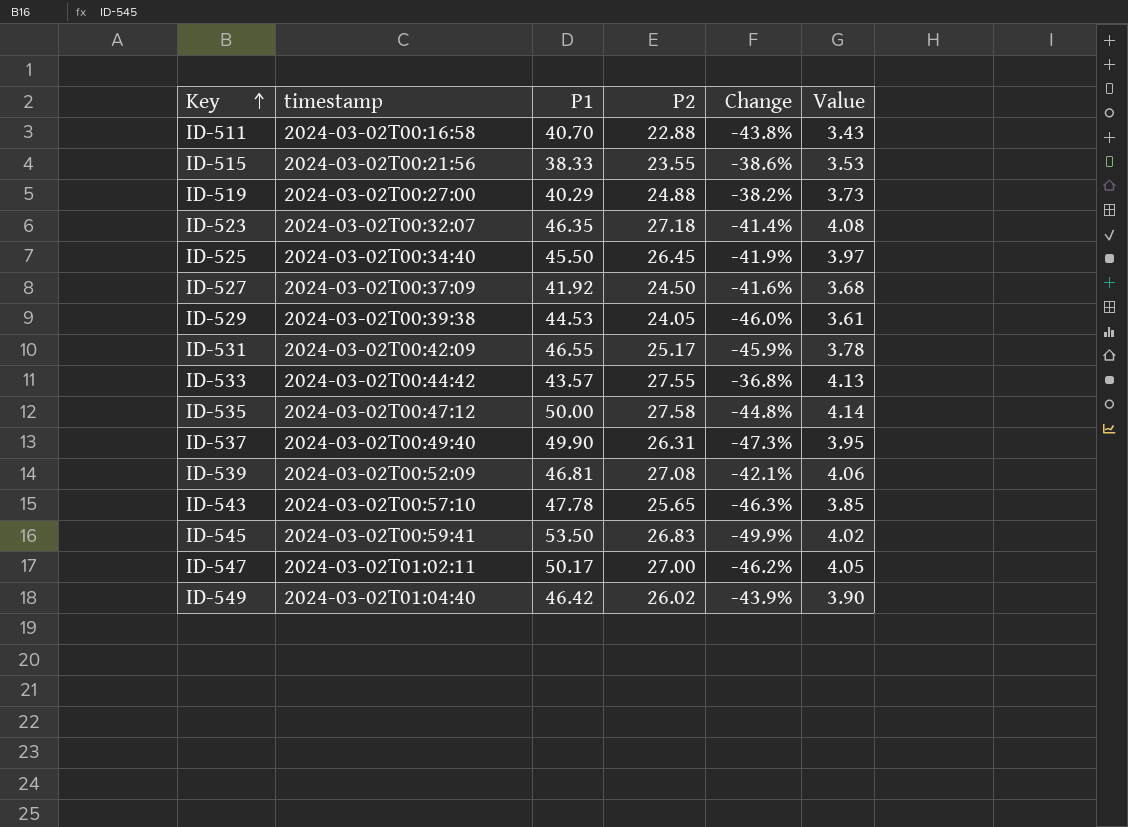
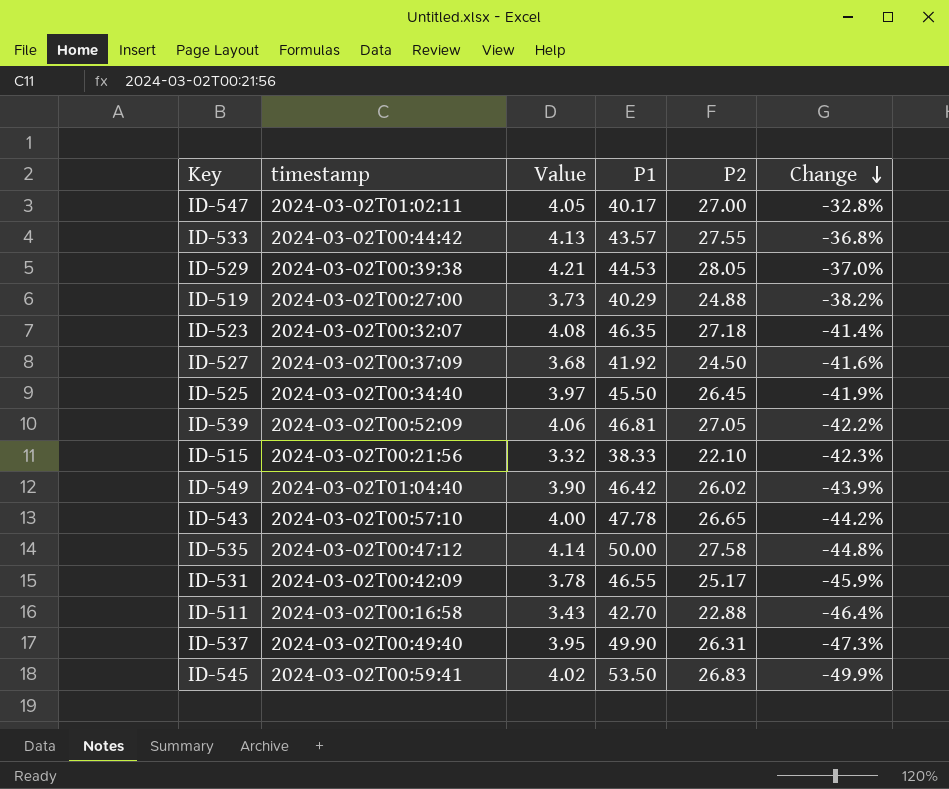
row order: Key ascending -> Change descending
column Value | position: 6 -> 3
ID-547 | P1: 50.17 -> 40.17
ID-547 | Change: -46.2% -> -32.8%
ID-529 | Value: 3.61 -> 4.21
ID-529 | P2: 24.05 -> 28.05
ID-529 | Change: -46.0% -> -37.0%
ID-539 | P2: 27.08 -> 27.05
ID-539 | Change: -42.1% -> -42.2%
ID-515 | Value: 3.53 -> 3.32
ID-515 | P2: 23.55 -> 22.10
ID-515 | Change: -38.6% -> -42.3%
ID-543 | Value: 3.85 -> 4.00
ID-543 | P2: 25.65 -> 26.65
ID-543 | Change: -46.3% -> -44.2%
ID-511 | P1: 40.70 -> 42.70
ID-511 | Change: -43.8% -> -46.4%

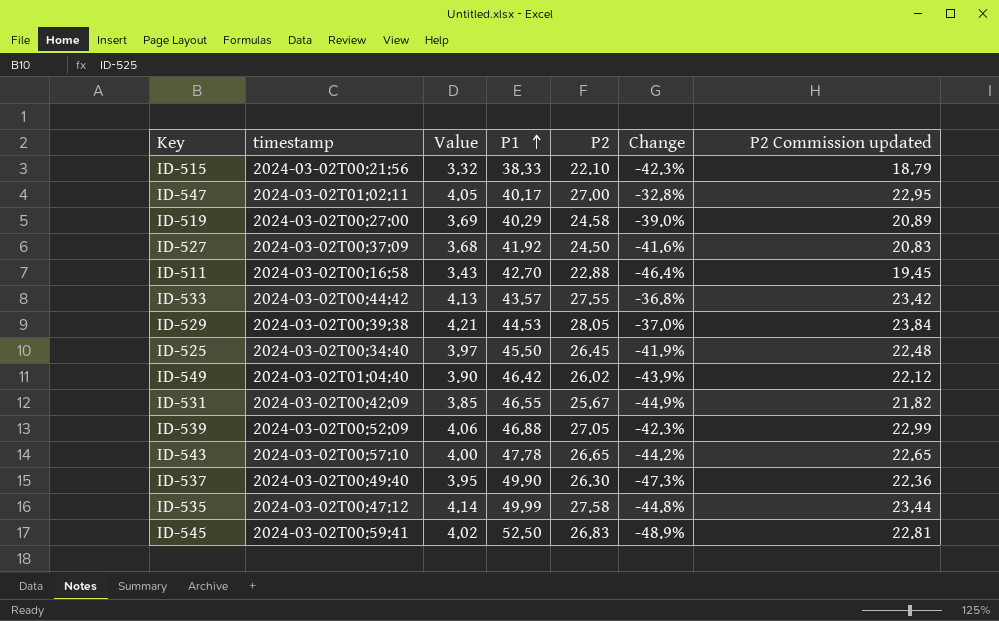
row order: Change descending -> P1 ascending
column P2 Commission updated | formula: none -> [P2] * 0.85
row ID-523: 2024-03-02T00:32:07 | 4.08 | 46.35 | 27.18 | -41.4% -> none
ID-519 | Value: 3.73 -> 3.69
ID-519 | P2: 24.88 -> 24.58
ID-519 | Change: -38.2% -> -39.0%
ID-531 | Value: 3.78 -> 3.85
ID-531 | P2: 25.17 -> 25.67
ID-531 | Change: -45.9% -> -44.9%
ID-539 | P1: 46.81 -> 46.88
ID-539 | Change: -42.2% -> -42.3%
ID-537 | P2: 26.31 -> 26.30
ID-535 | P1: 50.00 -> 49.99
ID-545 | P1: 53.50 -> 52.50
ID-545 | Change: -49.9% -> -48.9%

